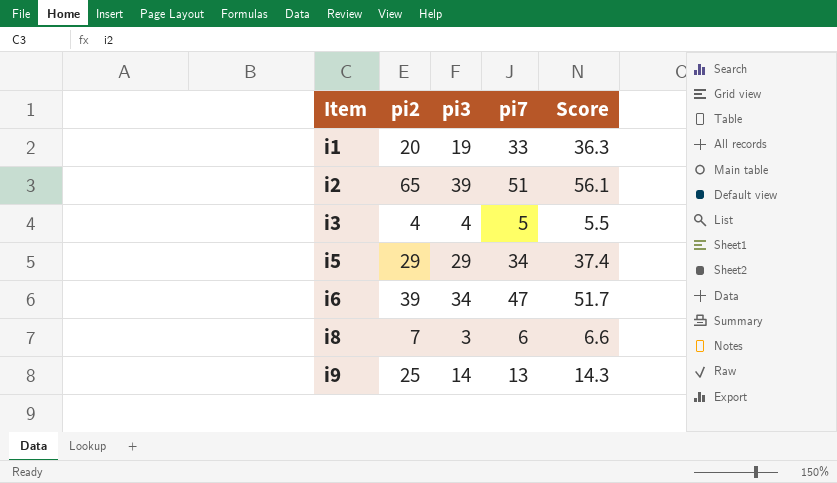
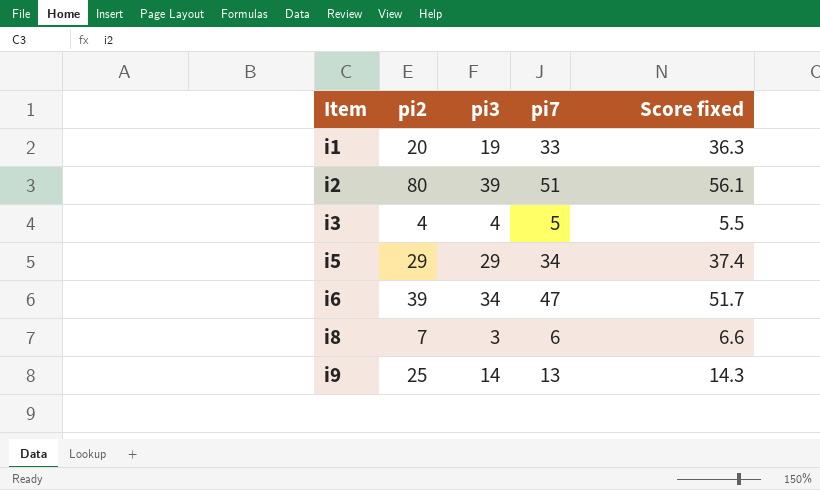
column name: Score -> Score fixed
i2 | pi2: 65 -> 80

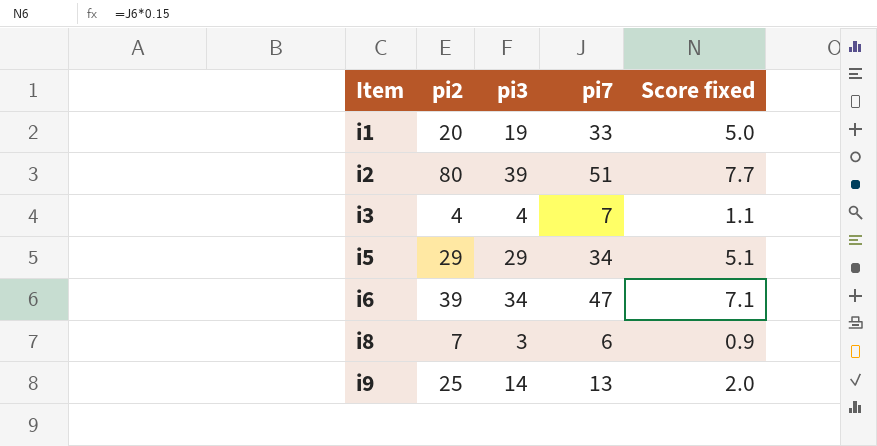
column Score fixed | formula: [pi7] * 1.1 -> [pi7] * 0.15
i3 | pi7: 5 -> 7

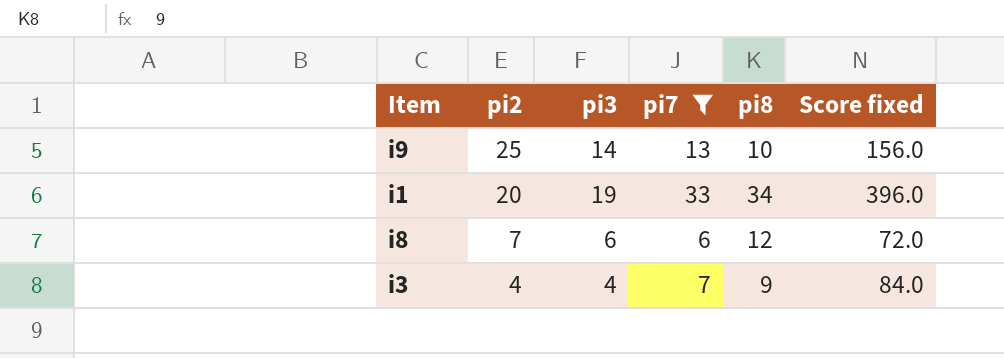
filter: none -> pi7 <= 33
row order: Item ascending -> pi2 descending
column pi8 | position: none -> 5
column Score fixed | formula: [pi7] * 0.15 -> [pi7] * 12
i8 | pi3: 3 -> 6

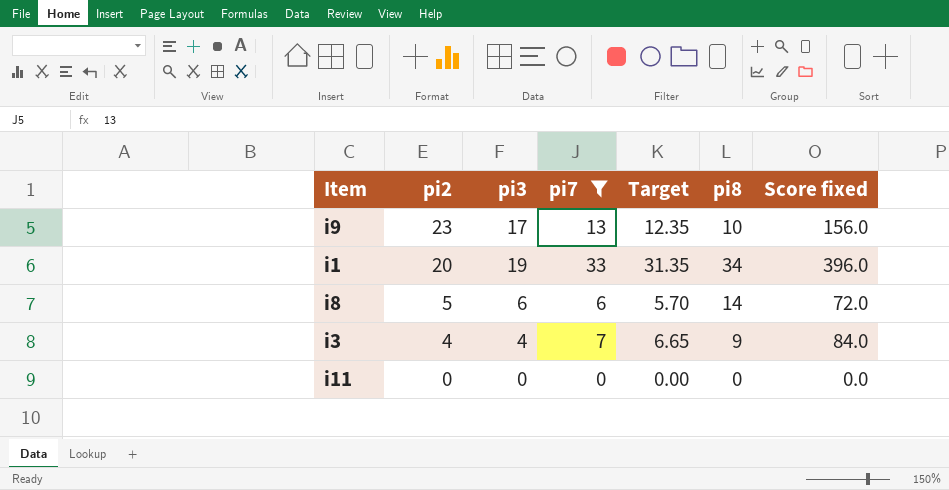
column Target | formula: none -> [pi7] * 0.95
i9 | pi2: 25 -> 23
i9 | pi3: 14 -> 17
i8 | pi2: 7 -> 5
i8 | pi8: 12 -> 14
row i11: none -> 0 | 0 | 0 | 0.00 | 0 | 0.0

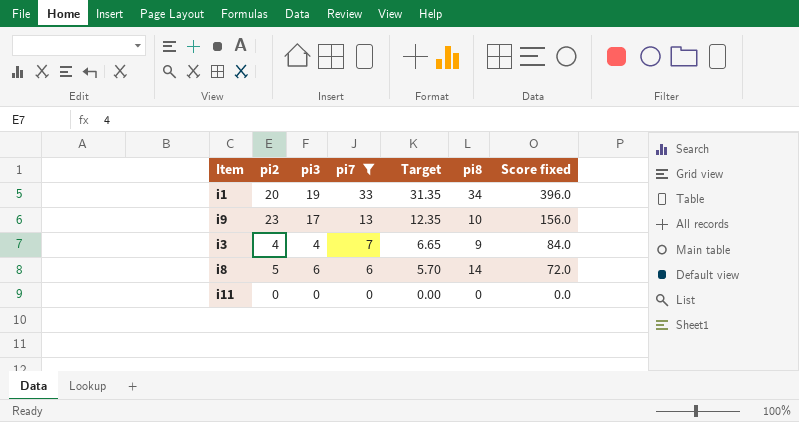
row order: pi2 descending -> pi7 descending

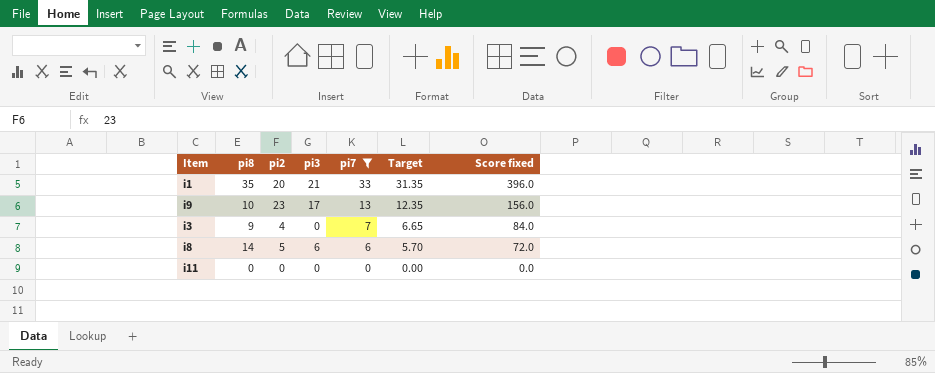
column pi8 | position: 6 -> 2
i1 | pi8: 34 -> 35
i1 | pi3: 19 -> 21
i3 | pi3: 4 -> 0

